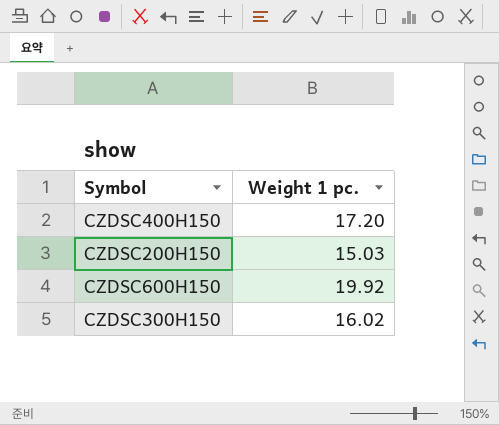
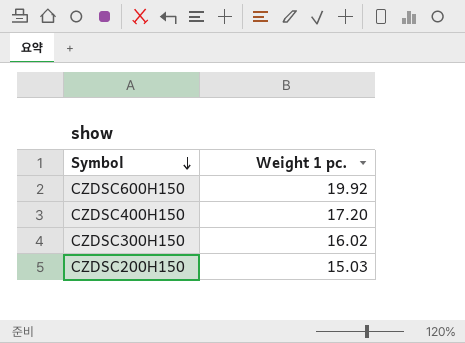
row order: none -> Symbol descending

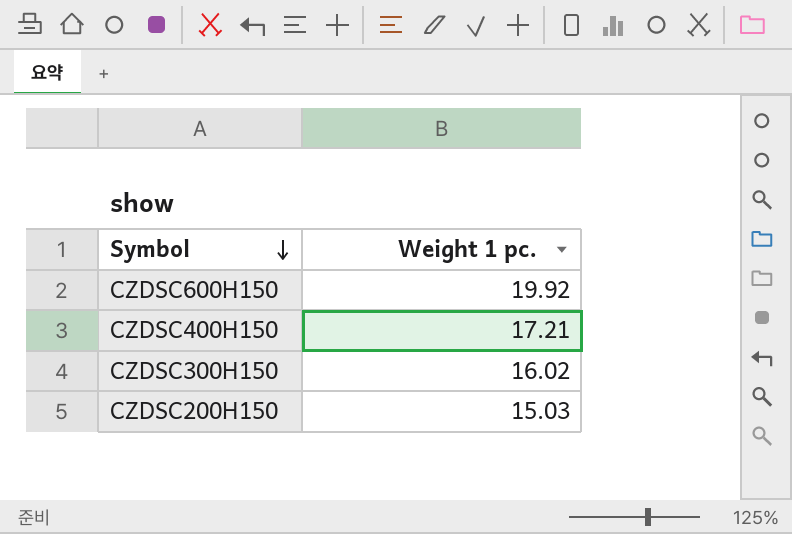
CZDSC400H150 | Weight 1 pc.: 17.20 -> 17.21

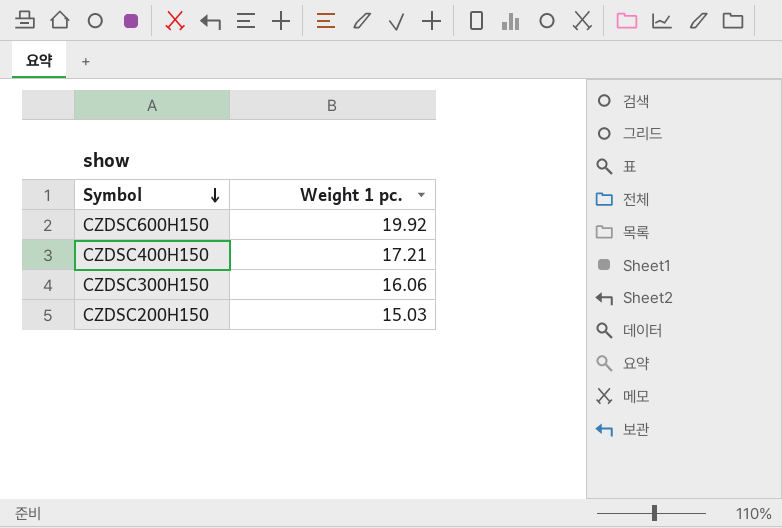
CZDSC300H150 | Weight 1 pc.: 16.02 -> 16.06

